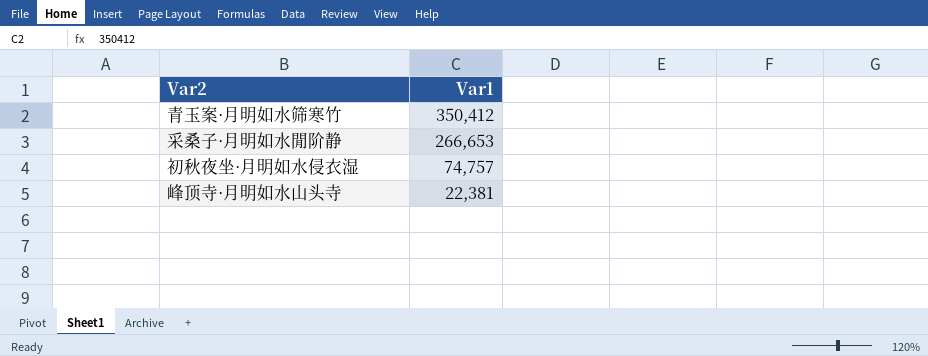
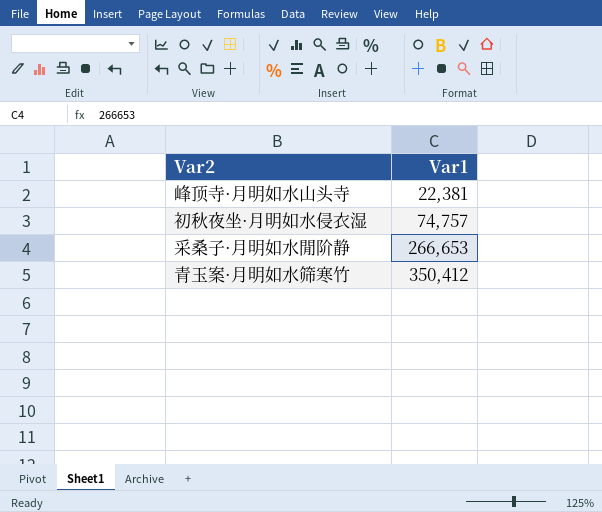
row order: Var1 descending -> Var1 ascending

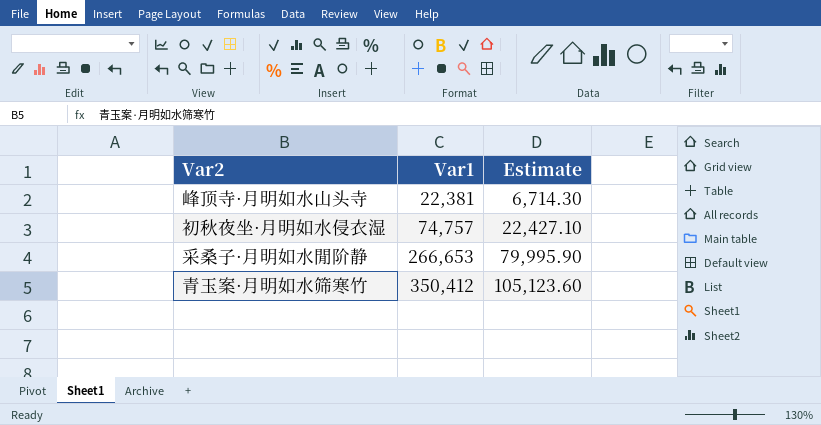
column Estimate | formula: none -> [Var1] * 0.3

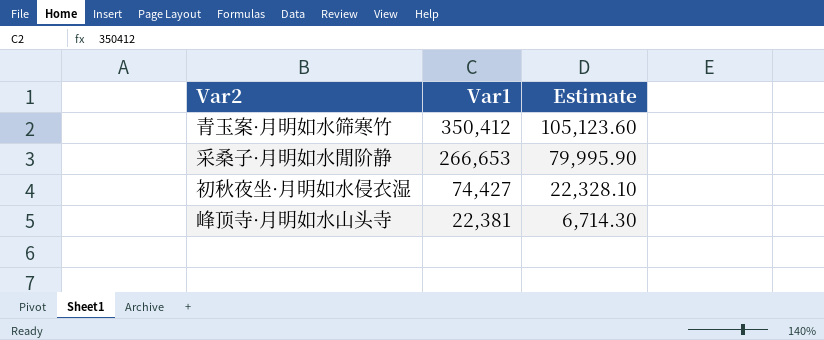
row order: Var1 ascending -> Var1 descending
初秋夜坐·月明如水侵衣湿 | Var1: 74,757 -> 74,427
初秋夜坐·月明如水侵衣湿 | Estimate: 22,427.10 -> 22,328.10

